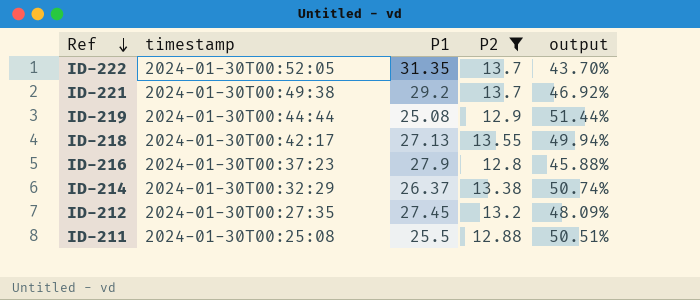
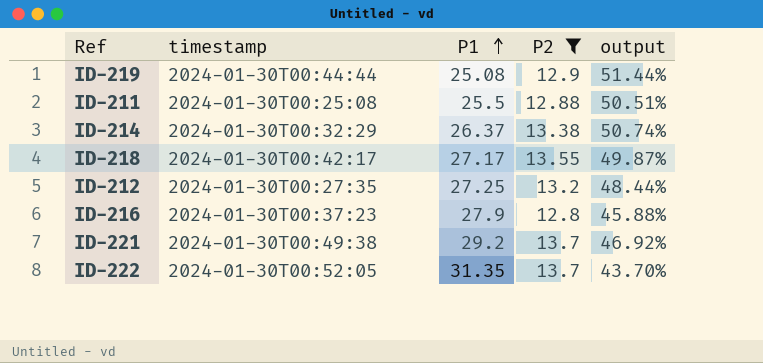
row order: Ref descending -> P1 ascending
ID-218 | P1: 27.13 -> 27.17
ID-218 | output: 49.94% -> 49.87%
ID-212 | P1: 27.45 -> 27.25
ID-212 | output: 48.09% -> 48.44%

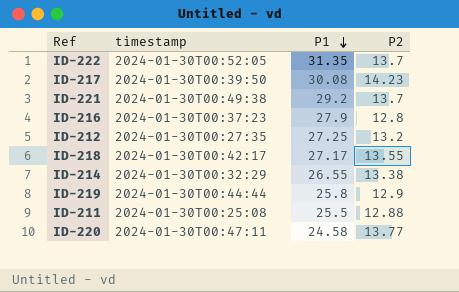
filter: P2 <= 13.7 -> none
row order: P1 ascending -> P1 descending
column output | formula: [P2] / [P1] -> none
ID-214 | P1: 26.37 -> 26.55
ID-219 | P1: 25.08 -> 25.8

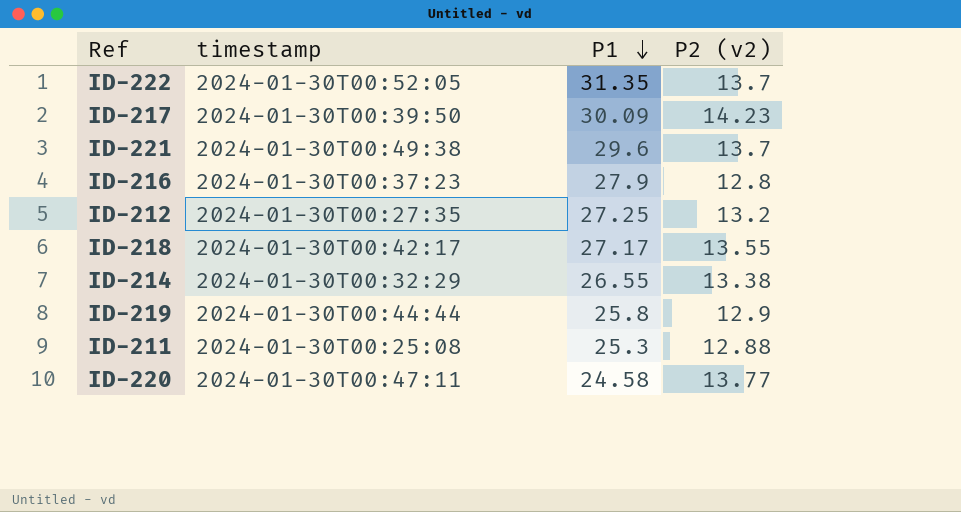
column name: P2 -> P2 (v2)
ID-217 | P1: 30.08 -> 30.09
ID-221 | P1: 29.2 -> 29.6
ID-211 | P1: 25.5 -> 25.3

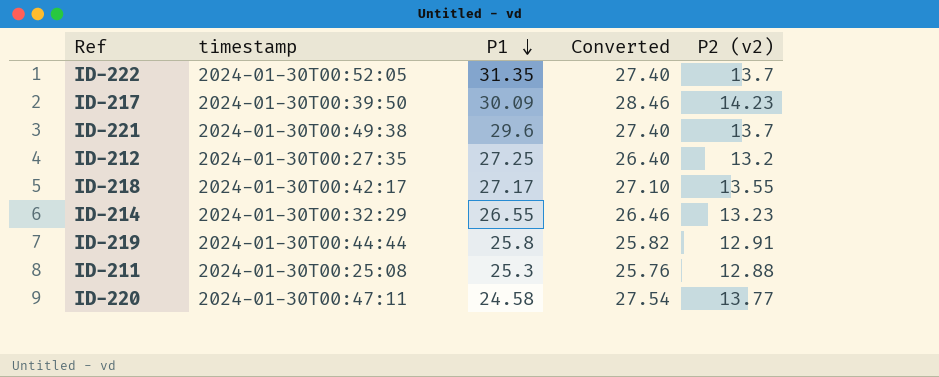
column Converted | formula: none -> [P2 (v2)] * 2
row ID-216: 2024-01-30T00:37:23 | 27.9 | 12.8 -> none
ID-214 | P2 (v2): 13.38 -> 13.23
ID-219 | P2 (v2): 12.9 -> 12.91

